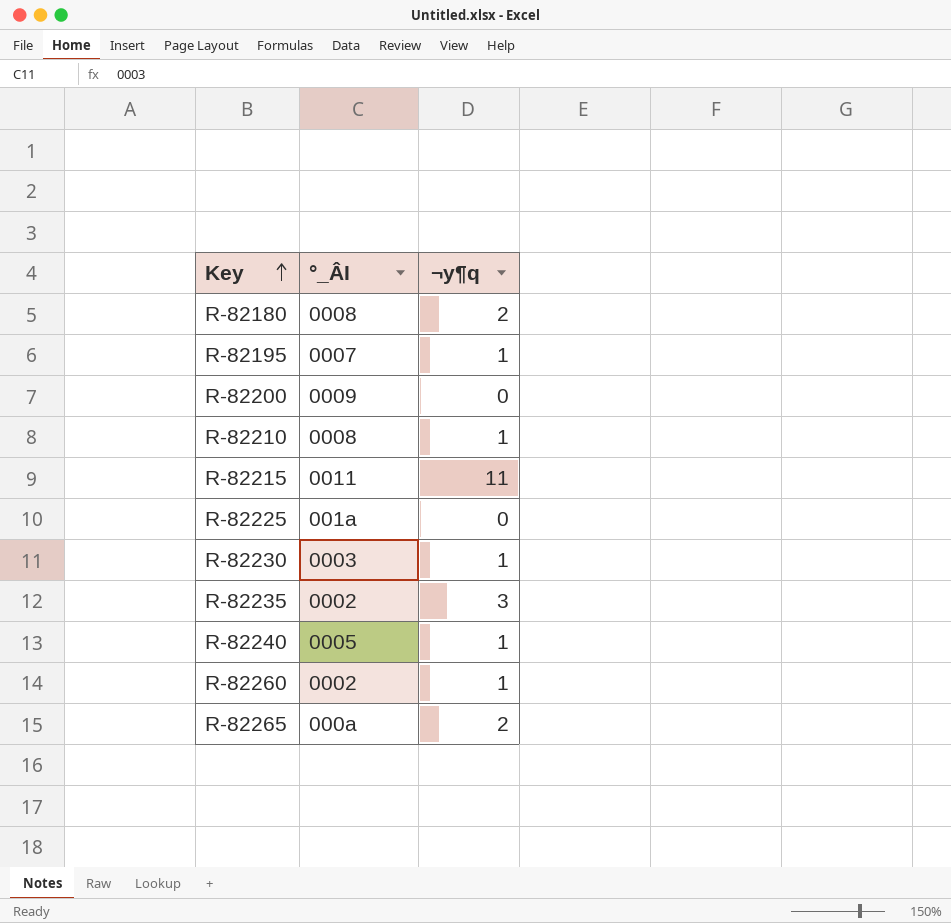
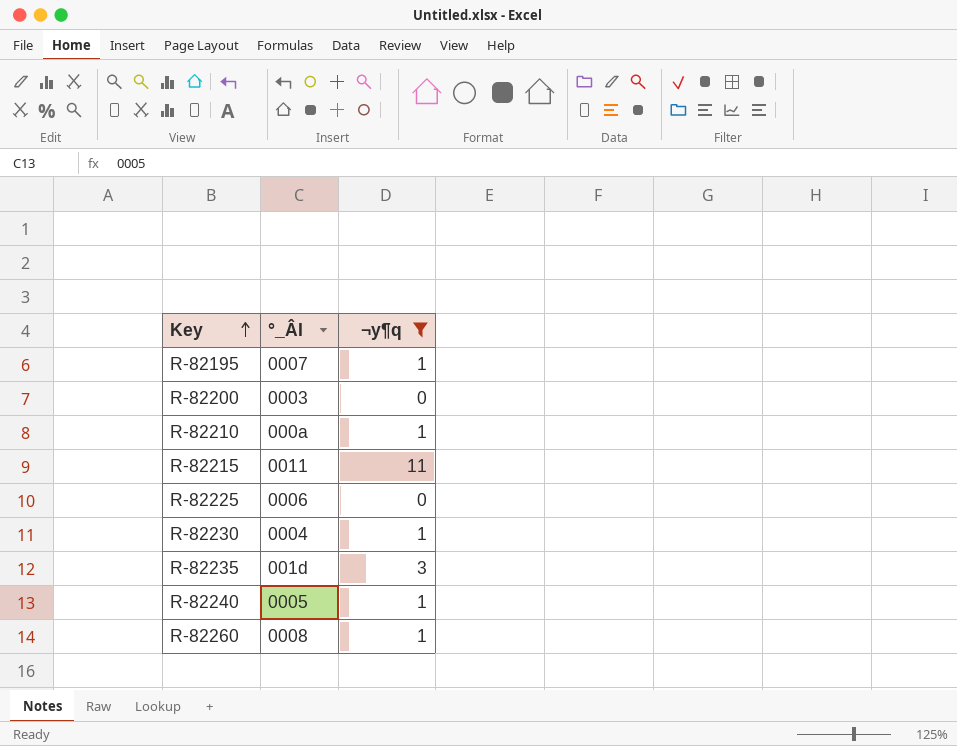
filter: none -> ¬y¶q != 2
R-82200 | °_ÂI: 0009 -> 0003
R-82210 | °_ÂI: 0008 -> 000a
R-82225 | °_ÂI: 001a -> 0006
R-82230 | °_ÂI: 0003 -> 0004
R-82235 | °_ÂI: 0002 -> 001d
R-82260 | °_ÂI: 0002 -> 0008

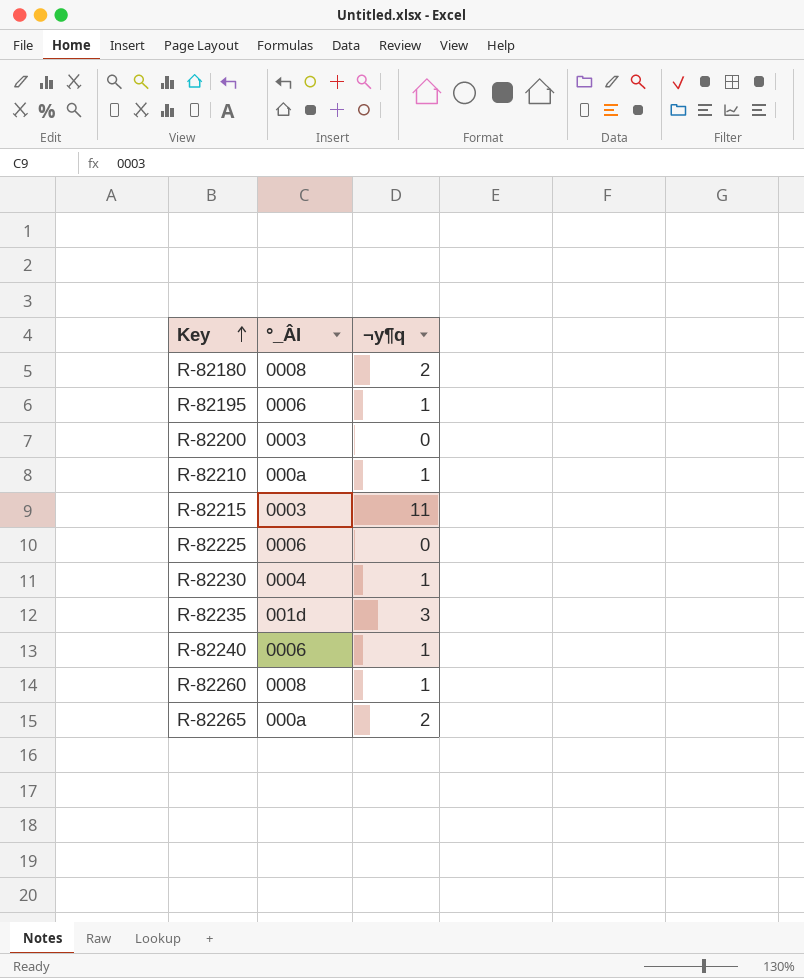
filter: ¬y¶q != 2 -> none
R-82195 | °_ÂI: 0007 -> 0006
R-82215 | °_ÂI: 0011 -> 0003
R-82240 | °_ÂI: 0005 -> 0006

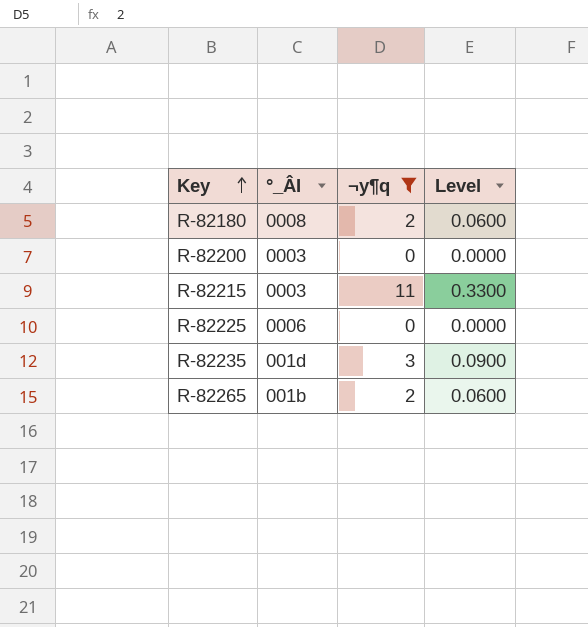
filter: none -> ¬y¶q != 1
column Level | formula: none -> [¬y¶q] * 0.03
R-82265 | °_ÂI: 000a -> 001b

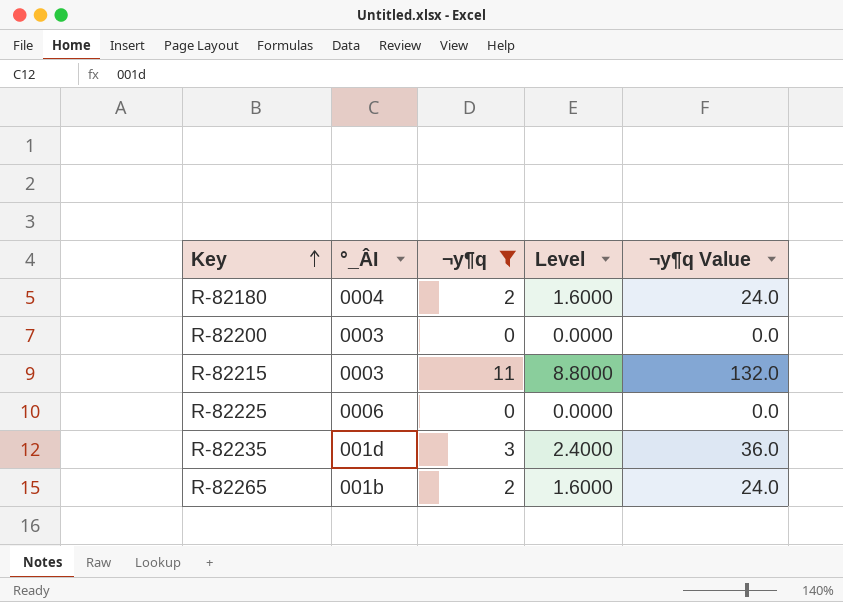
column Level | formula: [¬y¶q] * 0.03 -> [¬y¶q] * 0.8
column ¬y¶q Value | formula: none -> [¬y¶q] * 12
R-82180 | °_ÂI: 0008 -> 0004

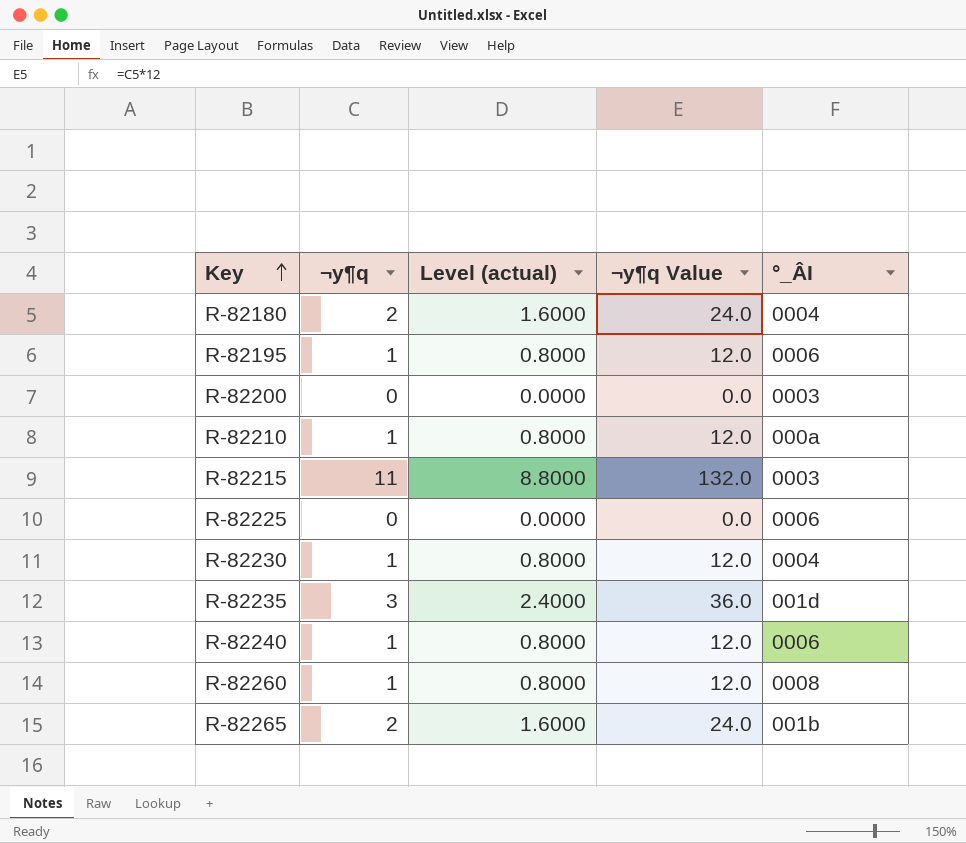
filter: ¬y¶q != 1 -> none
column name: Level -> Level (actual)
column °_ÂI | position: 2 -> 5

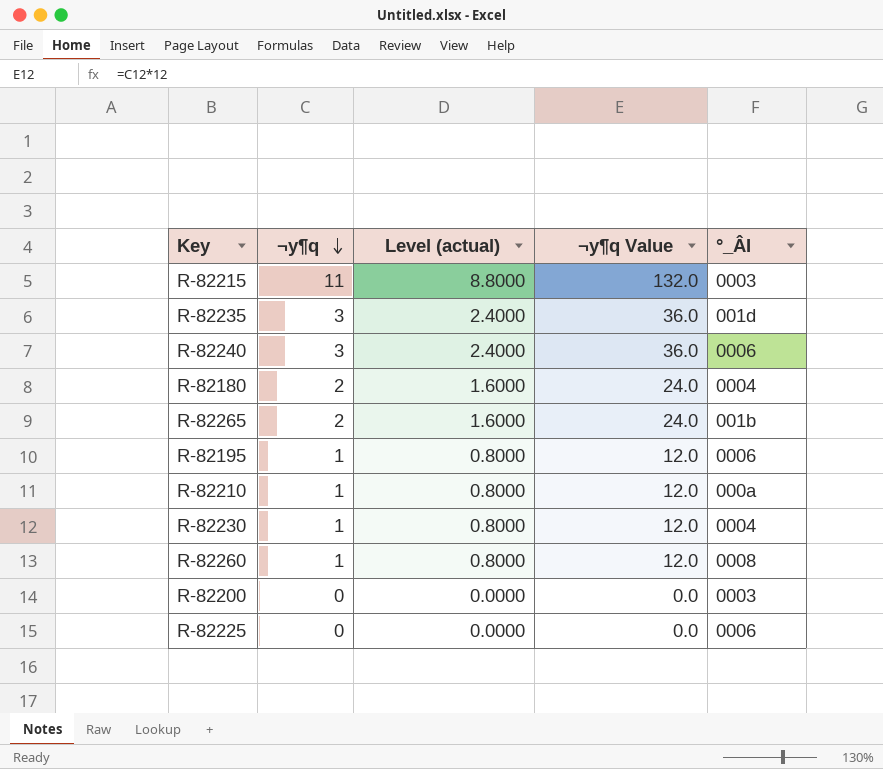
row order: Key ascending -> ¬y¶q descending
R-82240 | ¬y¶q: 1 -> 3
R-82240 | Level (actual): 0.8000 -> 2.4000
R-82240 | ¬y¶q Value: 12.0 -> 36.0

